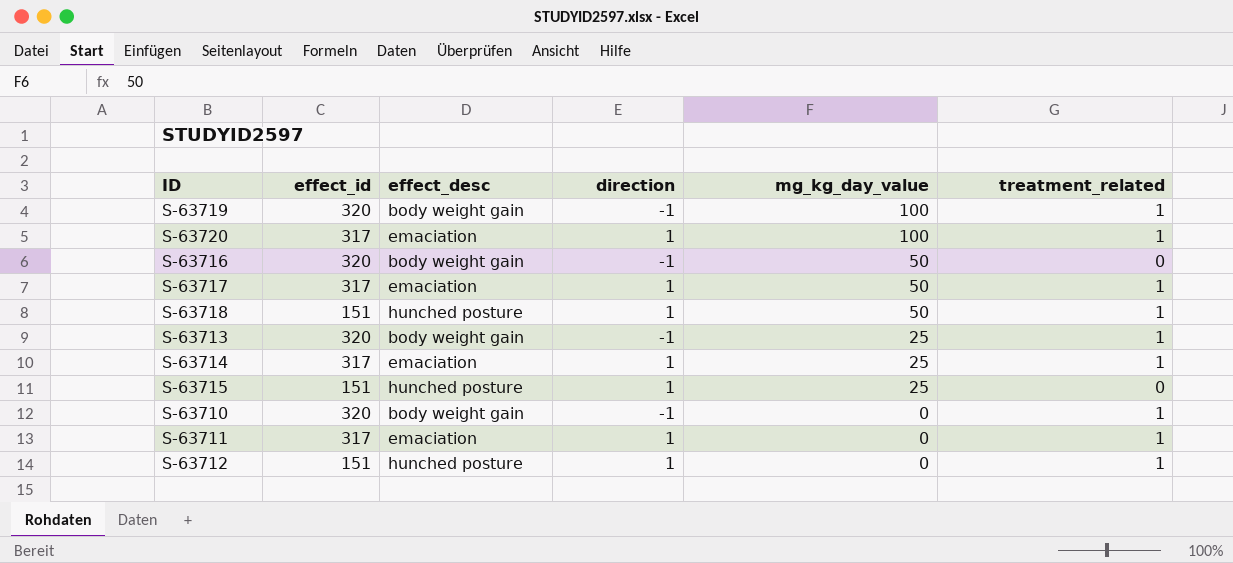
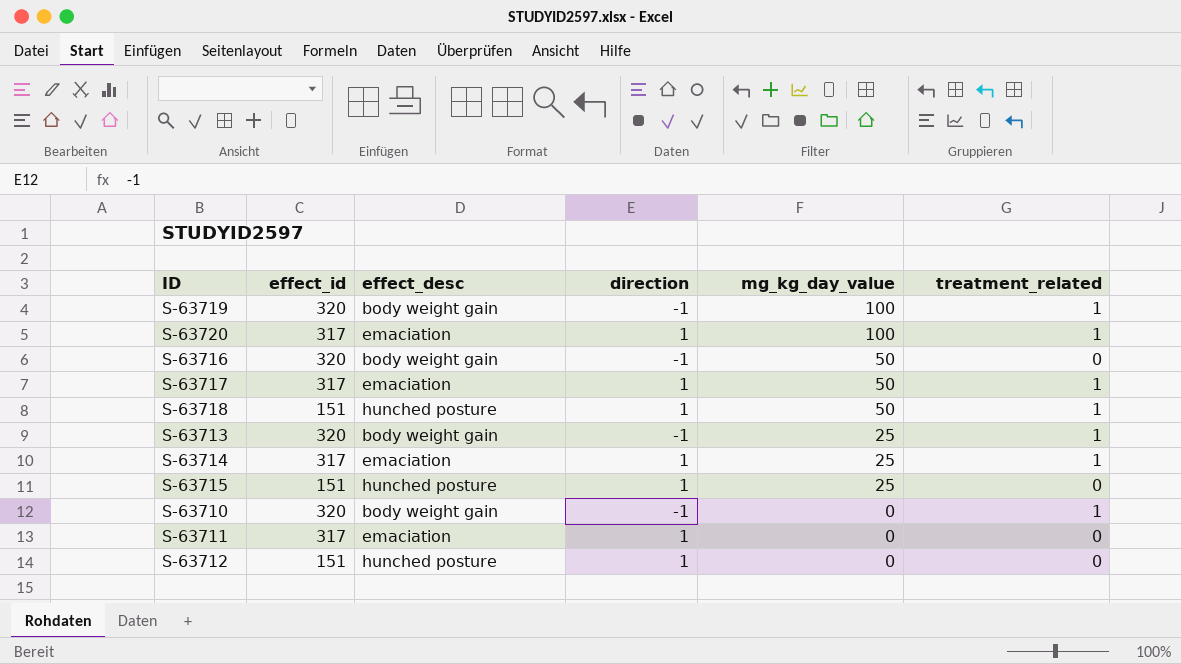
S-63711 | treatment_related: 1 -> 0
S-63712 | treatment_related: 1 -> 0

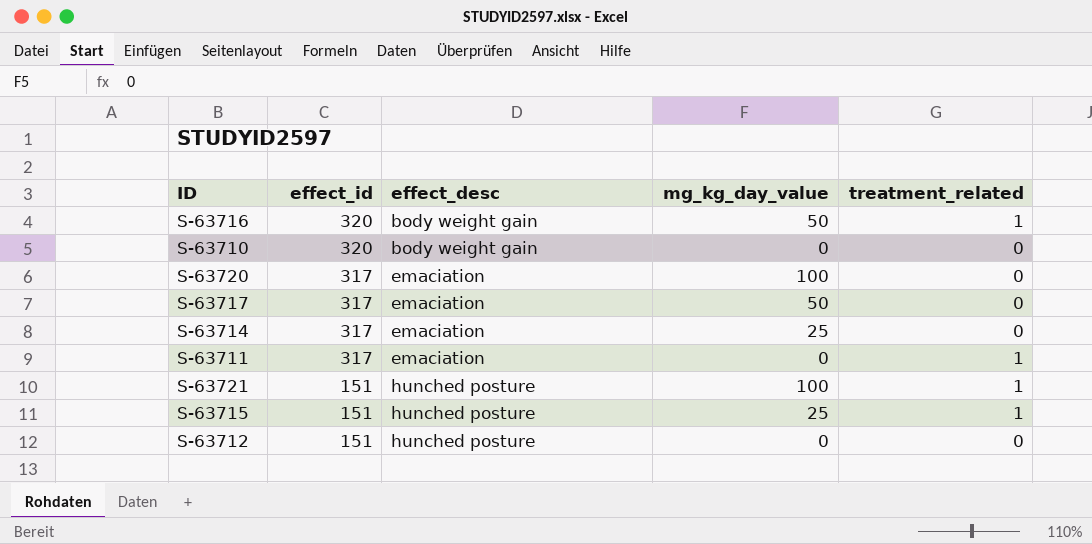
row order: mg_kg_day_value descending -> effect_id descending
column direction | position: 4 -> none
row S-63719: 320 | body weight gain | -1 | 100 | 1 -> none
row S-63718: 151 | hunched posture | 1 | 50 | 1 -> none
row S-63713: 320 | body weight gain | -1 | 25 | 1 -> none
S-63716 | treatment_related: 0 -> 1
S-63710 | treatment_related: 1 -> 0
S-63720 | treatment_related: 1 -> 0
S-63717 | treatment_related: 1 -> 0
S-63714 | treatment_related: 1 -> 0
S-63711 | treatment_related: 0 -> 1
row S-63721: none -> 151 | hunched posture | 100 | 1
S-63715 | treatment_related: 0 -> 1

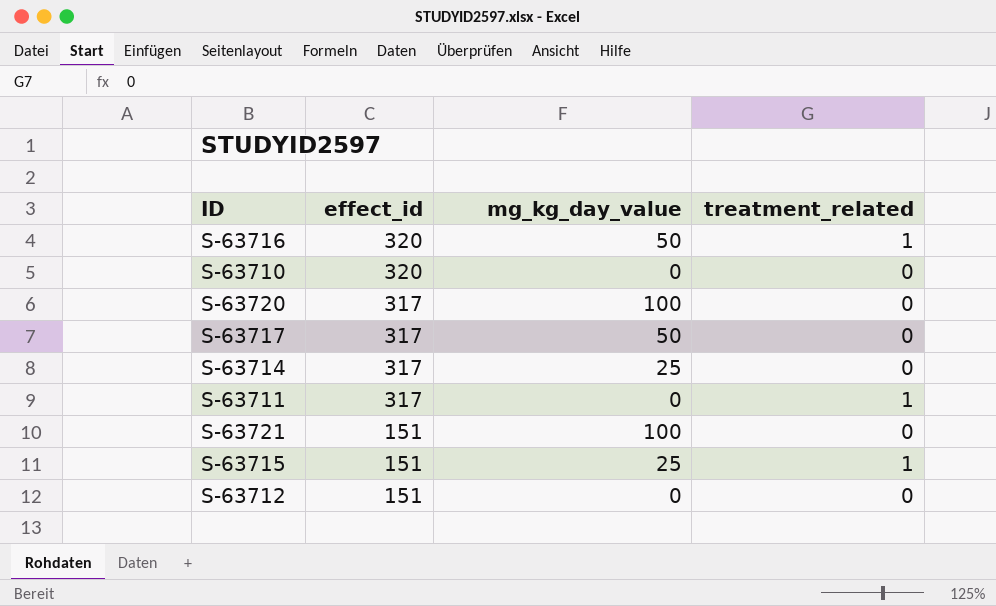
column effect_desc | position: 3 -> none
S-63721 | treatment_related: 1 -> 0

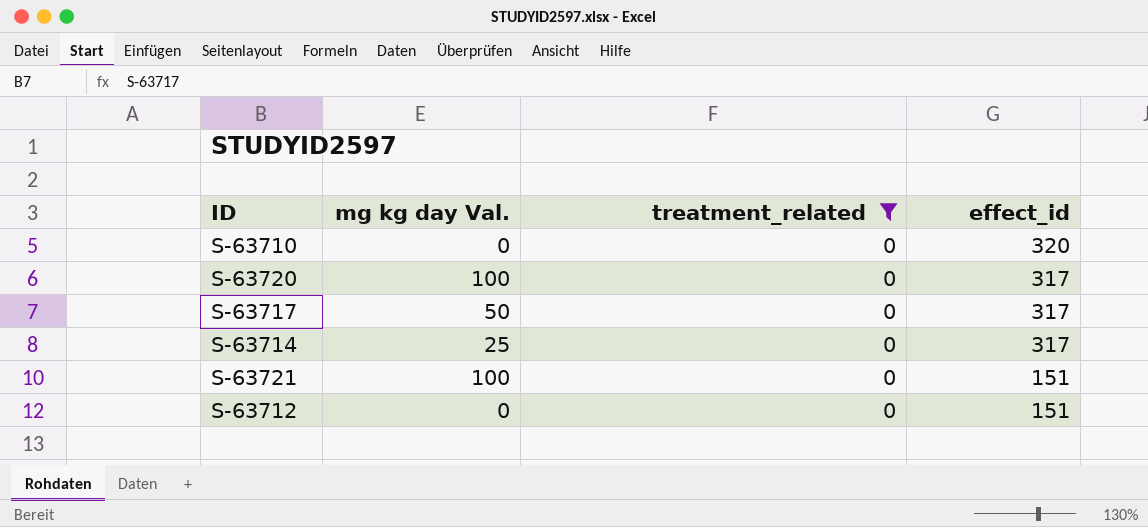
filter: none -> treatment_related = 0
column name: mg_kg_day_value -> mg kg day Val.
column effect_id | position: 2 -> 4

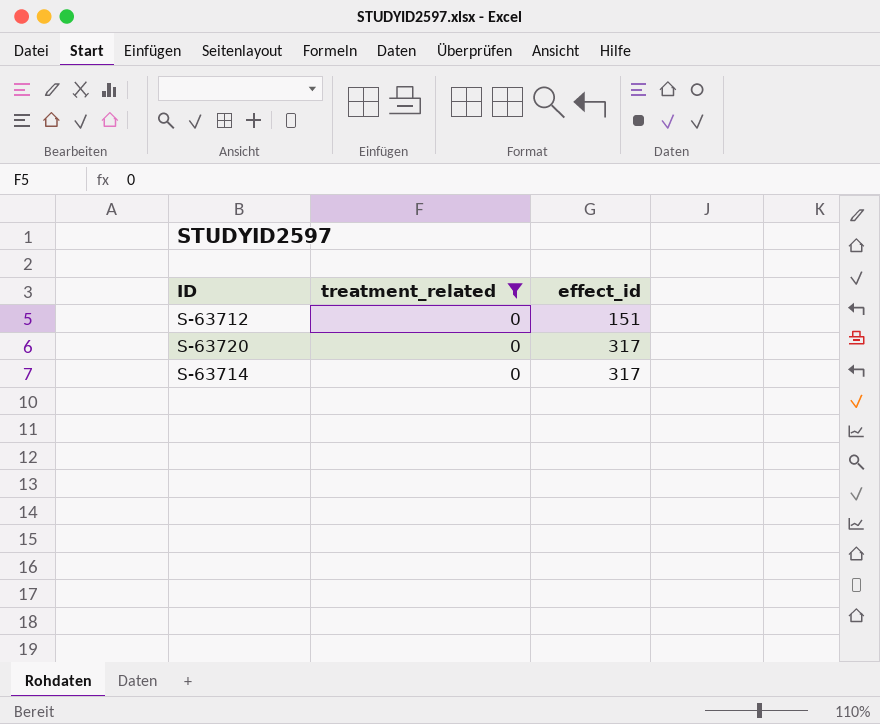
row order: effect_id descending -> effect_id ascending
column mg kg day Val. | position: 2 -> none
row S-63710: 0 | 0 | 320 -> none
row S-63717: 50 | 0 | 317 -> none
row S-63721: 100 | 0 | 151 -> none

